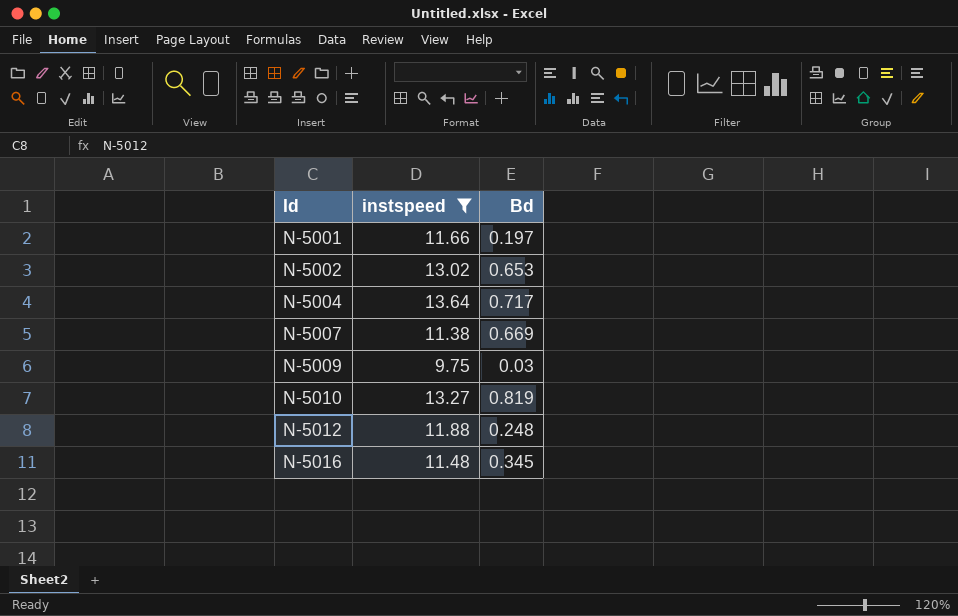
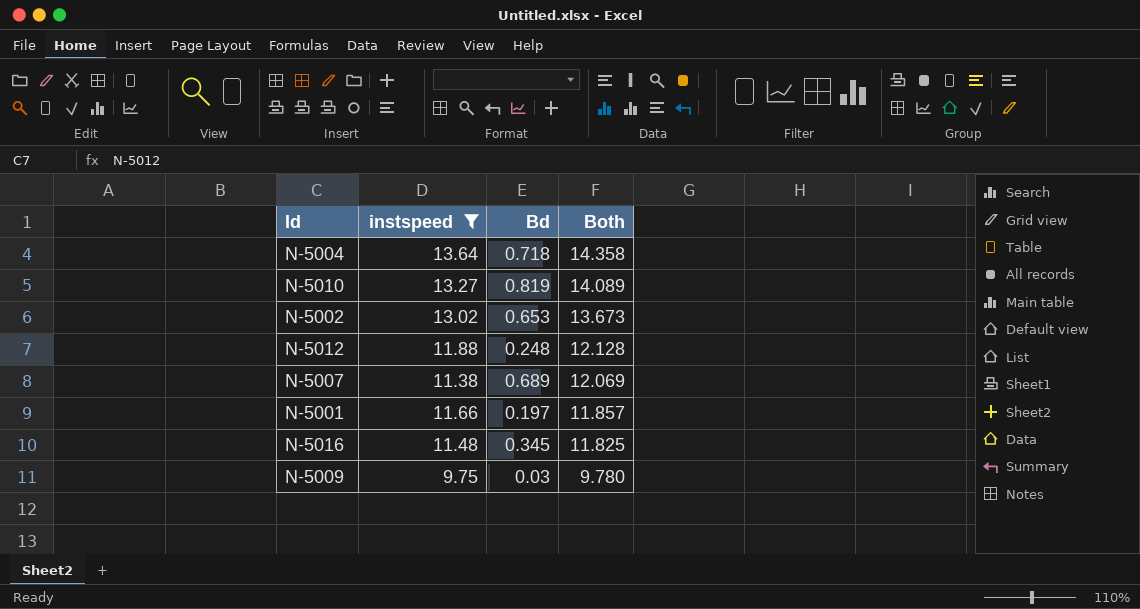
row order: Id ascending -> Both descending
column Both | formula: none -> [instspeed] + [Bd]
N-5004 | Bd: 0.717 -> 0.718
N-5007 | Bd: 0.669 -> 0.689

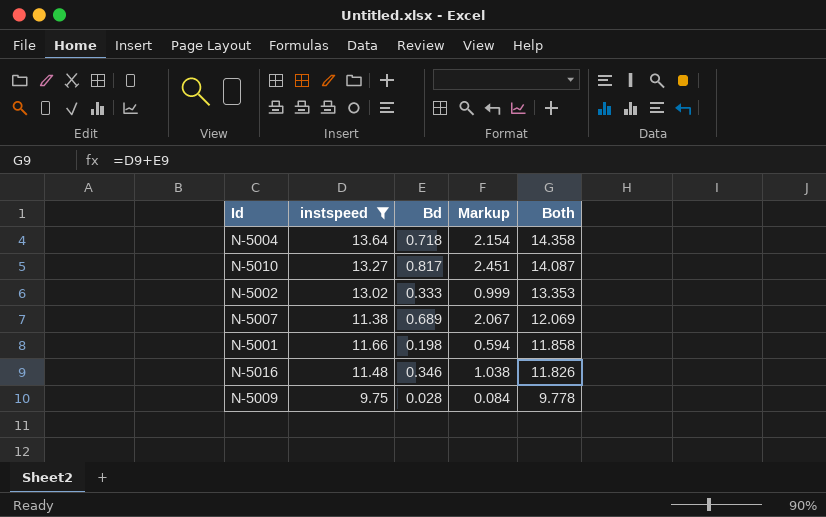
column Markup | formula: none -> [Bd] * 3
row N-5012: 11.88 | 0.248 | 12.128 -> none
N-5010 | Bd: 0.819 -> 0.817
N-5010 | Both: 14.089 -> 14.087
N-5002 | Bd: 0.653 -> 0.333
N-5002 | Both: 13.673 -> 13.353
N-5001 | Bd: 0.197 -> 0.198
N-5001 | Both: 11.857 -> 11.858
N-5016 | Bd: 0.345 -> 0.346
N-5016 | Both: 11.825 -> 11.826
N-5009 | Bd: 0.03 -> 0.028
N-5009 | Both: 9.780 -> 9.778

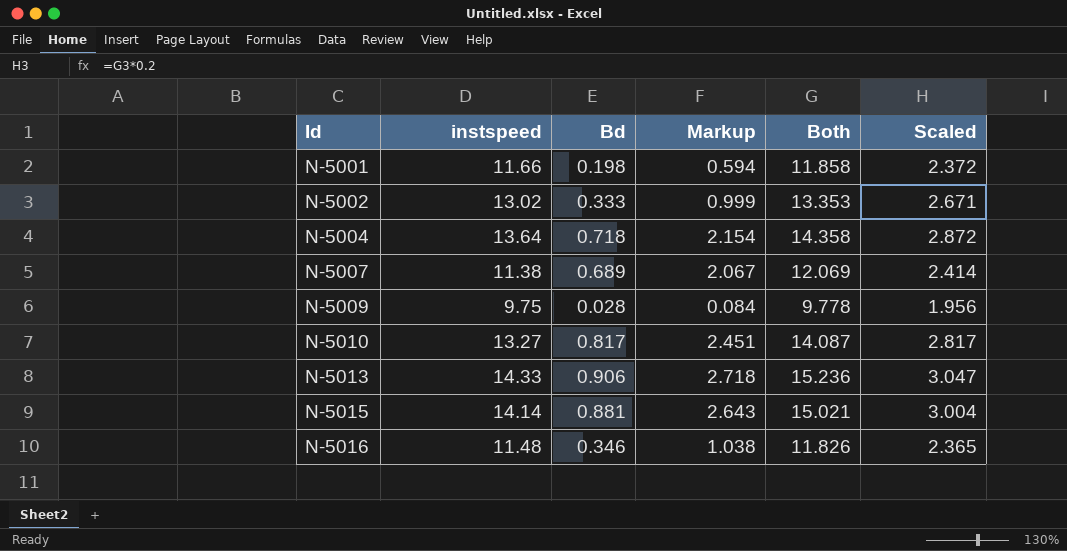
filter: instspeed <= 13.64 -> none
row order: Both descending -> Id ascending
column Scaled | formula: none -> [Both] * 0.2

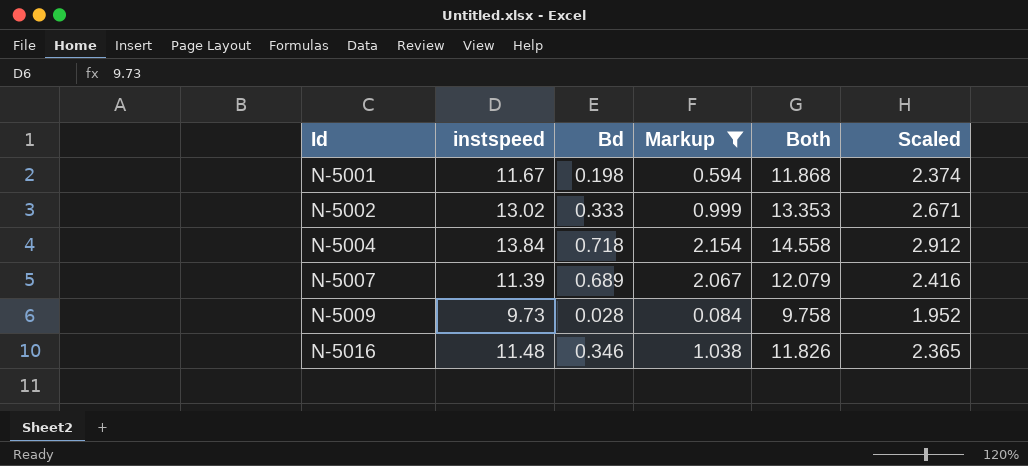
filter: none -> Markup <= 2.154
N-5001 | instspeed: 11.66 -> 11.67
N-5001 | Both: 11.858 -> 11.868
N-5001 | Scaled: 2.372 -> 2.374
N-5004 | instspeed: 13.64 -> 13.84
N-5004 | Both: 14.358 -> 14.558
N-5004 | Scaled: 2.872 -> 2.912
N-5007 | instspeed: 11.38 -> 11.39
N-5007 | Both: 12.069 -> 12.079
N-5007 | Scaled: 2.414 -> 2.416
N-5009 | instspeed: 9.75 -> 9.73
N-5009 | Both: 9.778 -> 9.758
N-5009 | Scaled: 1.956 -> 1.952

